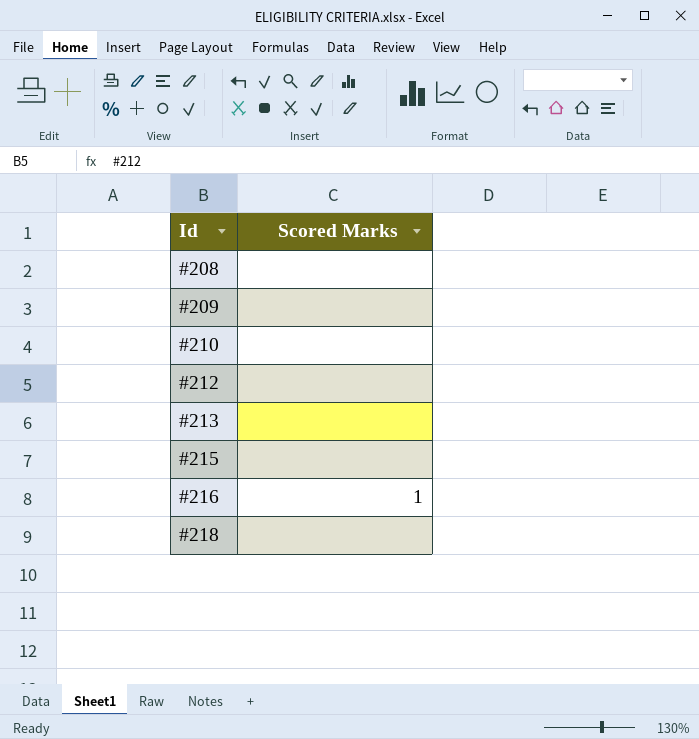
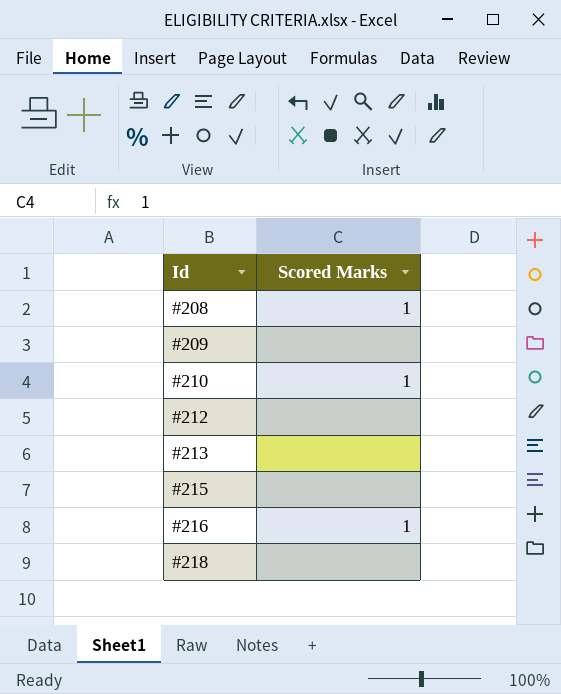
#208 | Scored Marks: none -> 1
#210 | Scored Marks: none -> 1

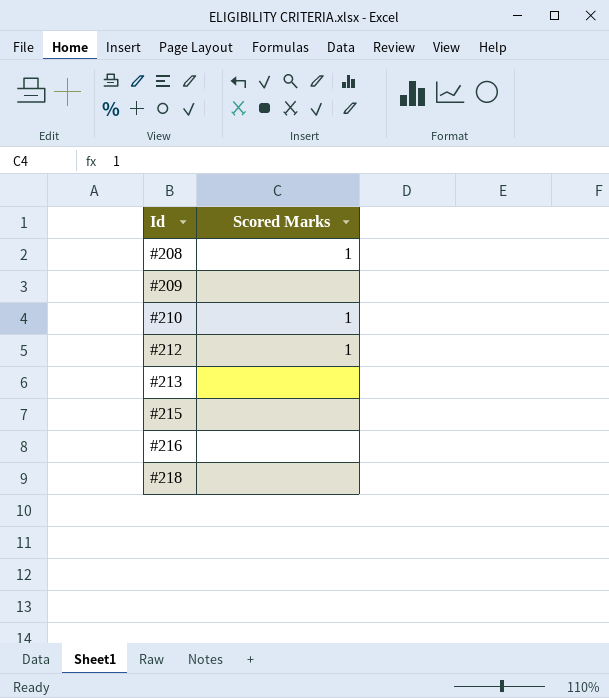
#212 | Scored Marks: none -> 1
#216 | Scored Marks: 1 -> none

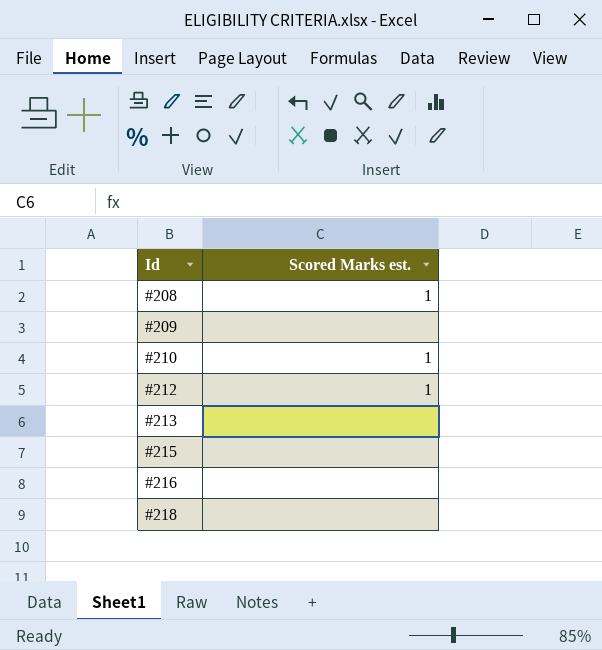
column name: Scored Marks -> Scored Marks est.

